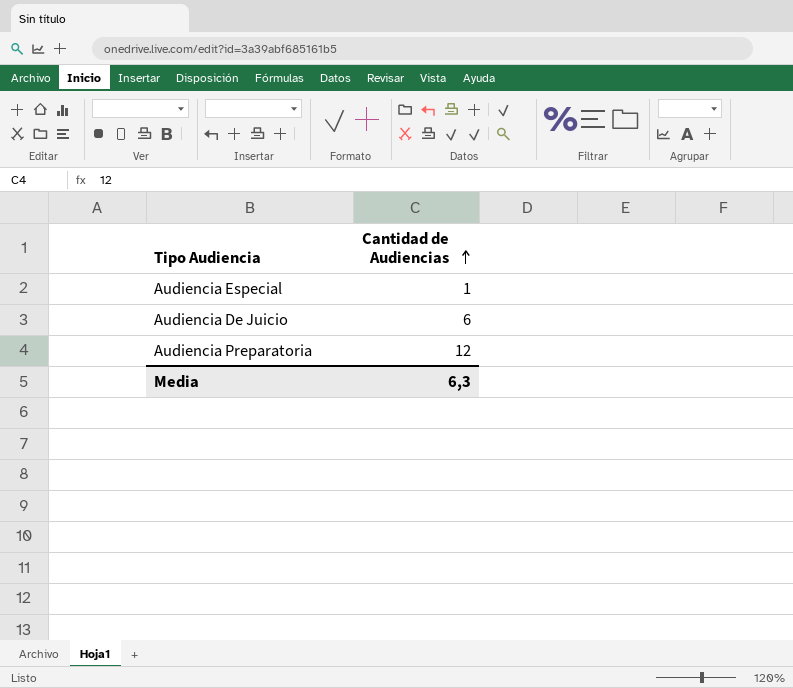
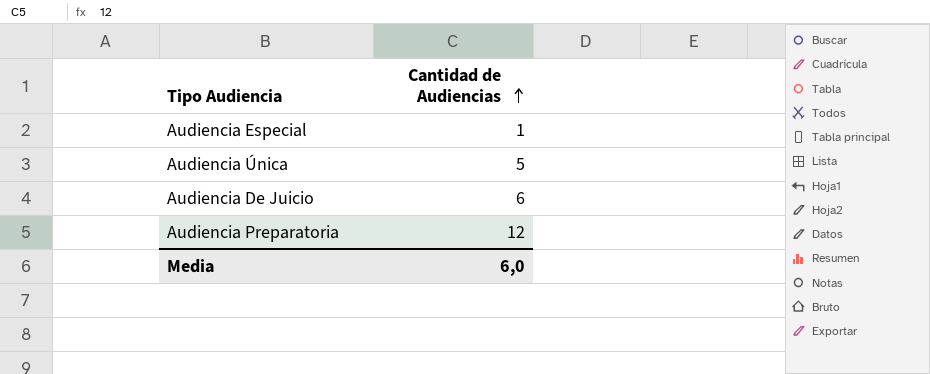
row Audiencia Única: none -> 5
Media | Cantidad de Audiencias: 6,3 -> 6,0

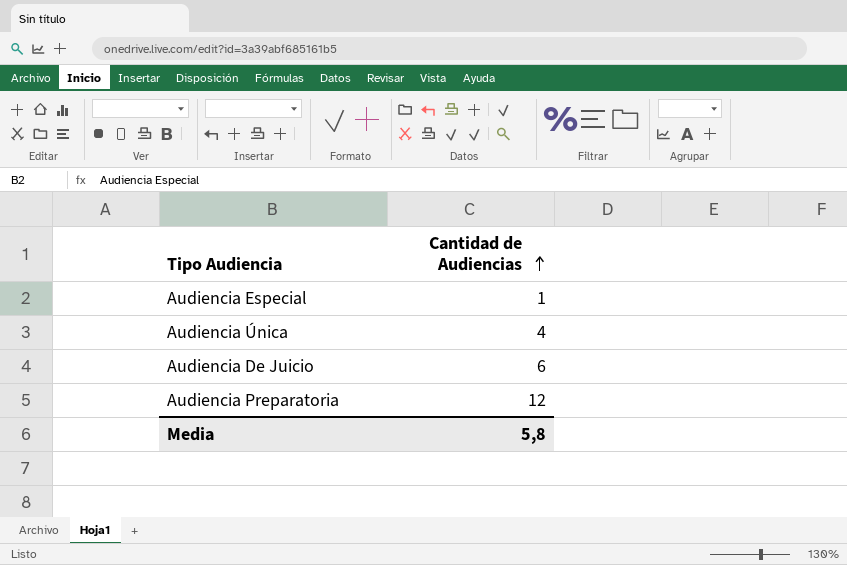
Audiencia Única | Cantidad de Audiencias: 5 -> 4
Media | Cantidad de Audiencias: 6,0 -> 5,8

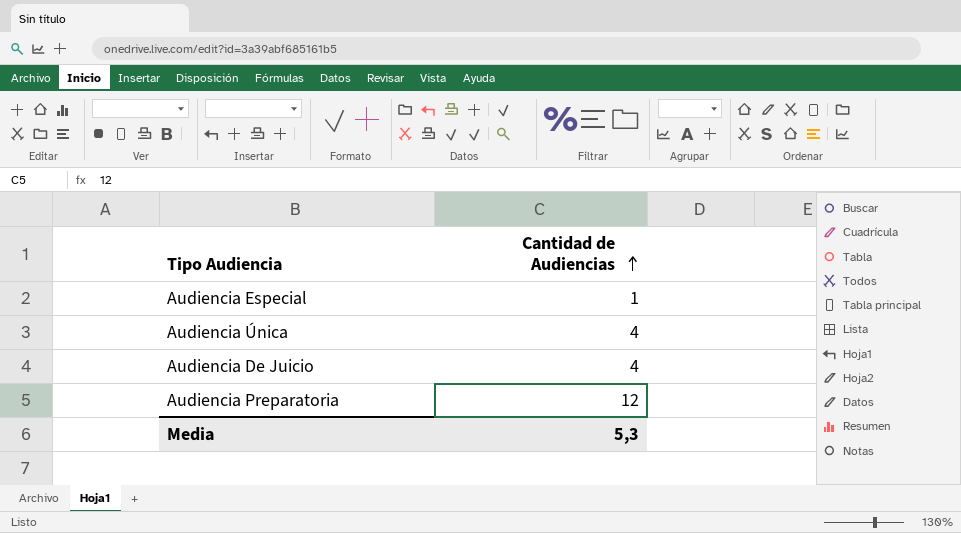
Audiencia De Juicio | Cantidad de Audiencias: 6 -> 4
Media | Cantidad de Audiencias: 5,8 -> 5,3

